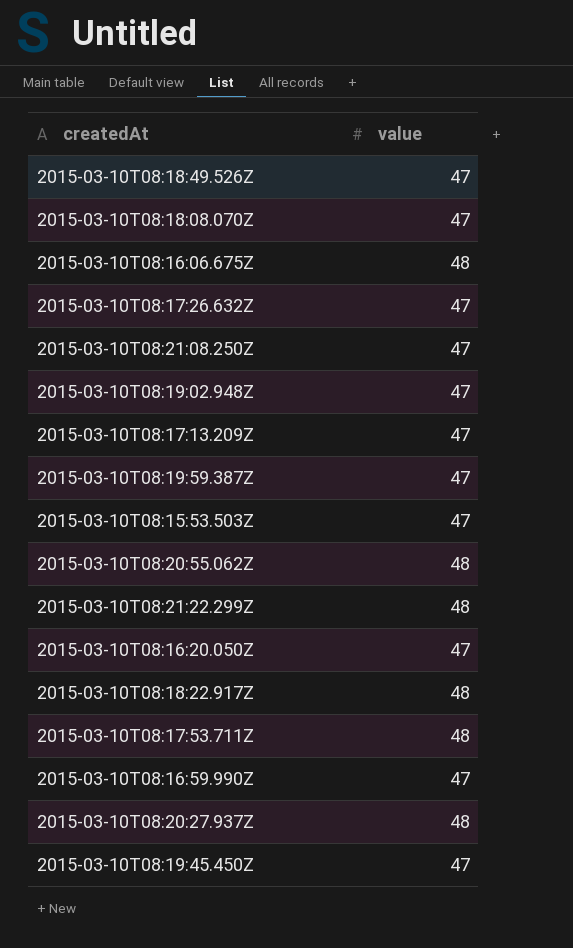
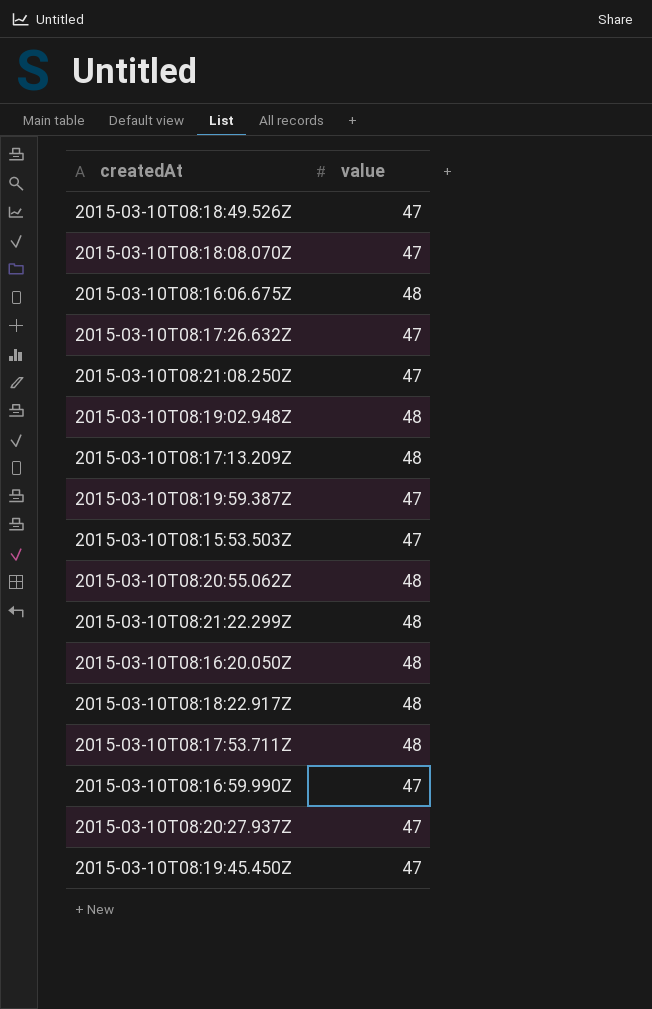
2015-03-10T08:19:02.948Z | value: 47 -> 48
2015-03-10T08:17:13.209Z | value: 47 -> 48
2015-03-10T08:16:20.050Z | value: 47 -> 48
2015-03-10T08:20:27.937Z | value: 48 -> 47

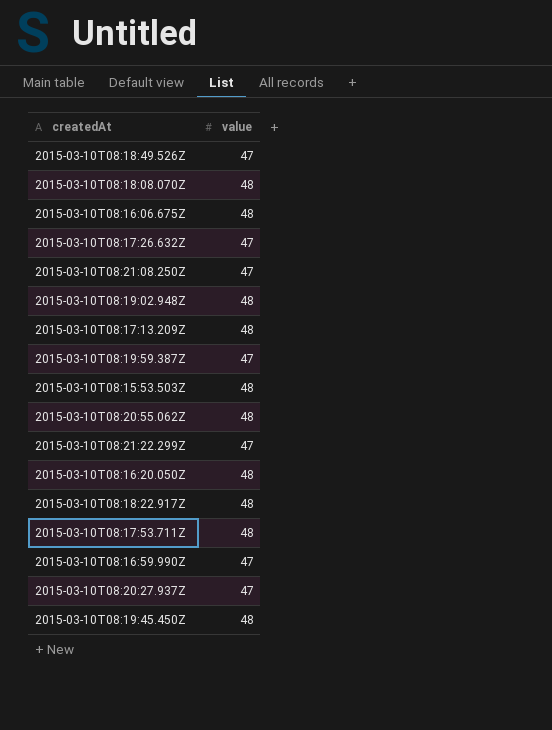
2015-03-10T08:18:08.070Z | value: 47 -> 48
2015-03-10T08:15:53.503Z | value: 47 -> 48
2015-03-10T08:21:22.299Z | value: 48 -> 47
2015-03-10T08:19:45.450Z | value: 47 -> 48

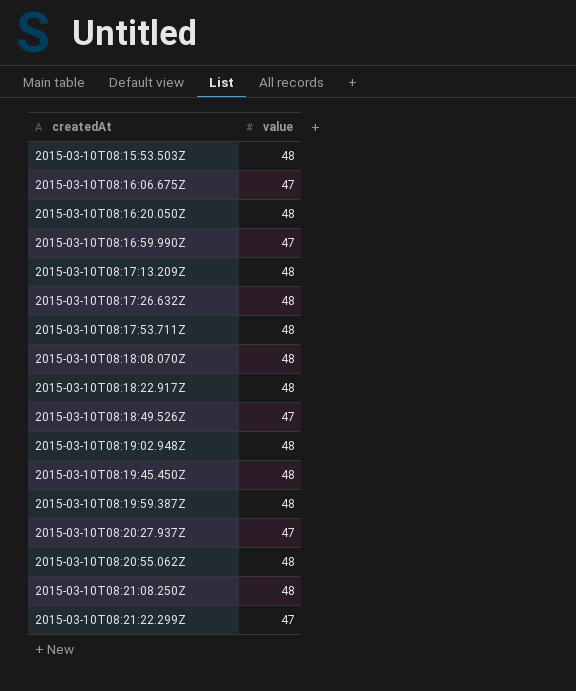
row order: none -> createdAt ascending
2015-03-10T08:16:06.675Z | value: 48 -> 47
2015-03-10T08:17:26.632Z | value: 47 -> 48
2015-03-10T08:19:59.387Z | value: 47 -> 48
2015-03-10T08:21:08.250Z | value: 47 -> 48

